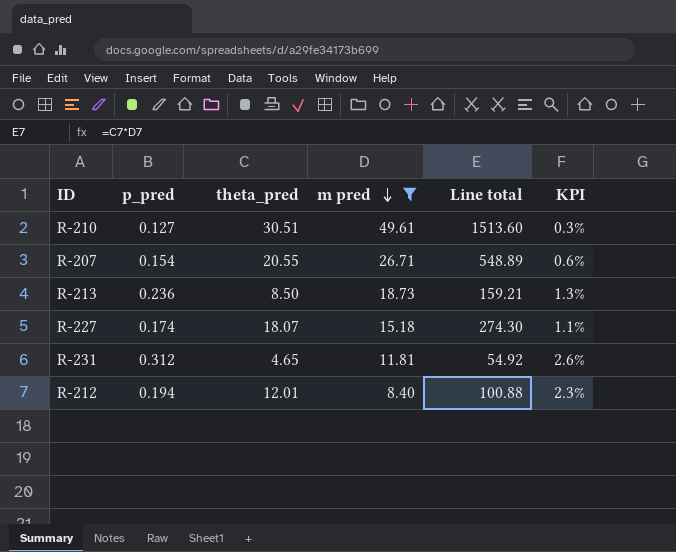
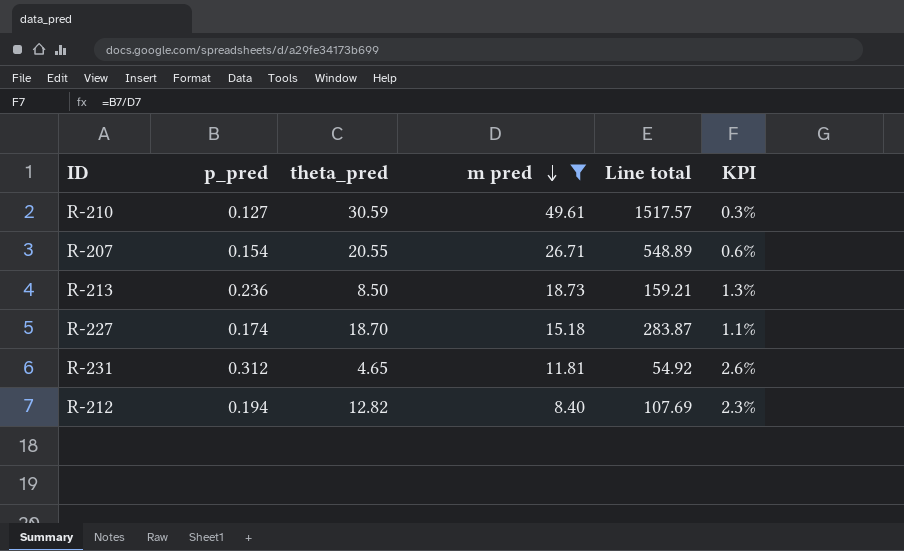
R-210 | theta_pred: 30.51 -> 30.59
R-210 | Line total: 1513.60 -> 1517.57
R-227 | theta_pred: 18.07 -> 18.70
R-227 | Line total: 274.30 -> 283.87
R-212 | theta_pred: 12.01 -> 12.82
R-212 | Line total: 100.88 -> 107.69

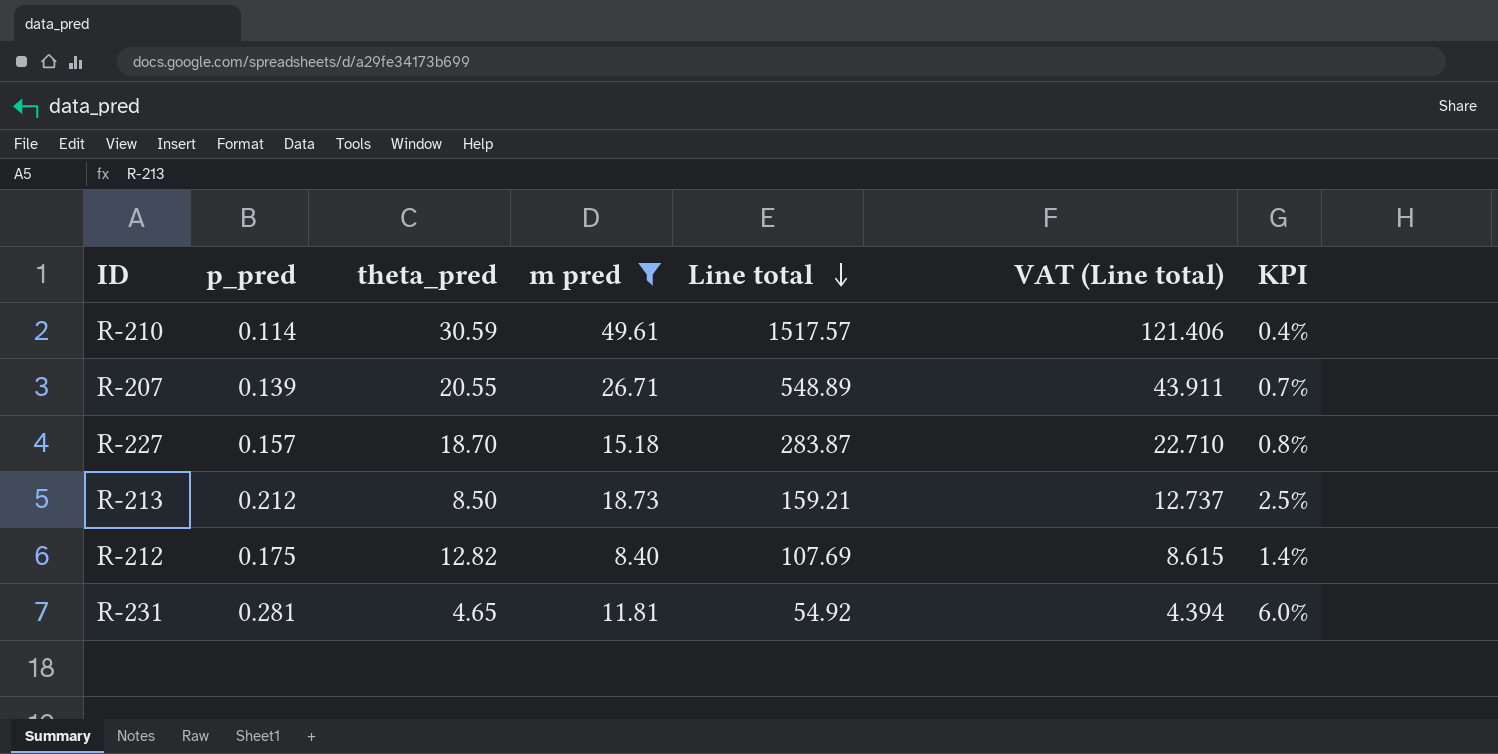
row order: m pred descending -> Line total descending
column VAT (Line total) | formula: none -> [Line total] * 0.08
column KPI | formula: [p_pred] / [m pred] -> [p_pred] / [theta_pred]
R-210 | p_pred: 0.127 -> 0.114
R-207 | p_pred: 0.154 -> 0.139
R-227 | p_pred: 0.174 -> 0.157
R-213 | p_pred: 0.236 -> 0.212
R-212 | p_pred: 0.194 -> 0.175
R-231 | p_pred: 0.312 -> 0.281

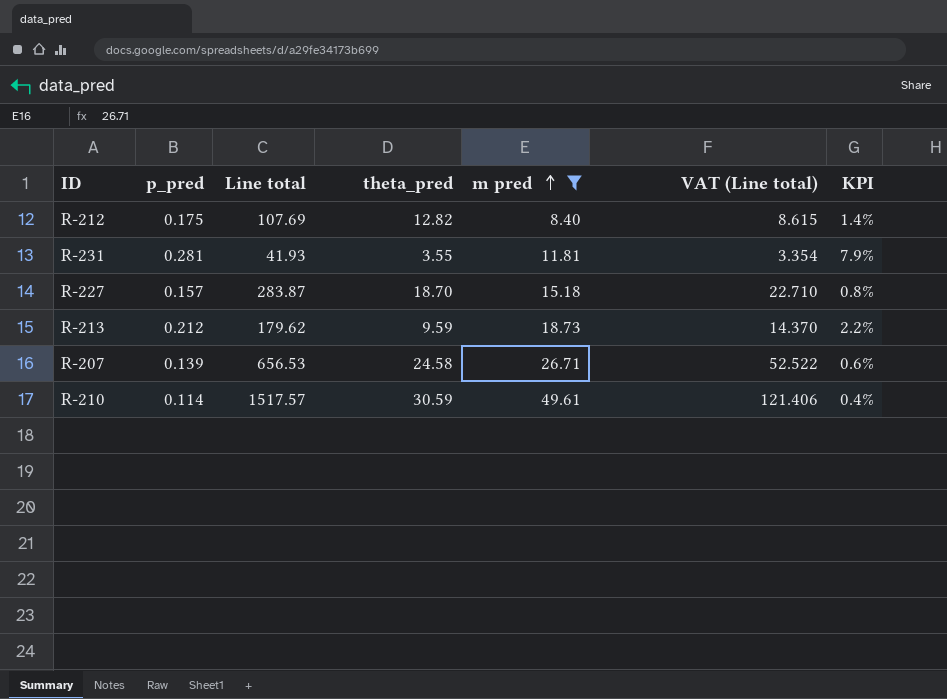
row order: Line total descending -> m pred ascending
column Line total | position: 5 -> 3
R-231 | Line total: 54.92 -> 41.93
R-231 | theta_pred: 4.65 -> 3.55
R-231 | VAT (Line total): 4.394 -> 3.354
R-231 | KPI: 6.0% -> 7.9%
R-213 | Line total: 159.21 -> 179.62
R-213 | theta_pred: 8.50 -> 9.59
R-213 | VAT (Line total): 12.737 -> 14.370
R-213 | KPI: 2.5% -> 2.2%
R-207 | Line total: 548.89 -> 656.53
R-207 | theta_pred: 20.55 -> 24.58
R-207 | VAT (Line total): 43.911 -> 52.522
R-207 | KPI: 0.7% -> 0.6%

